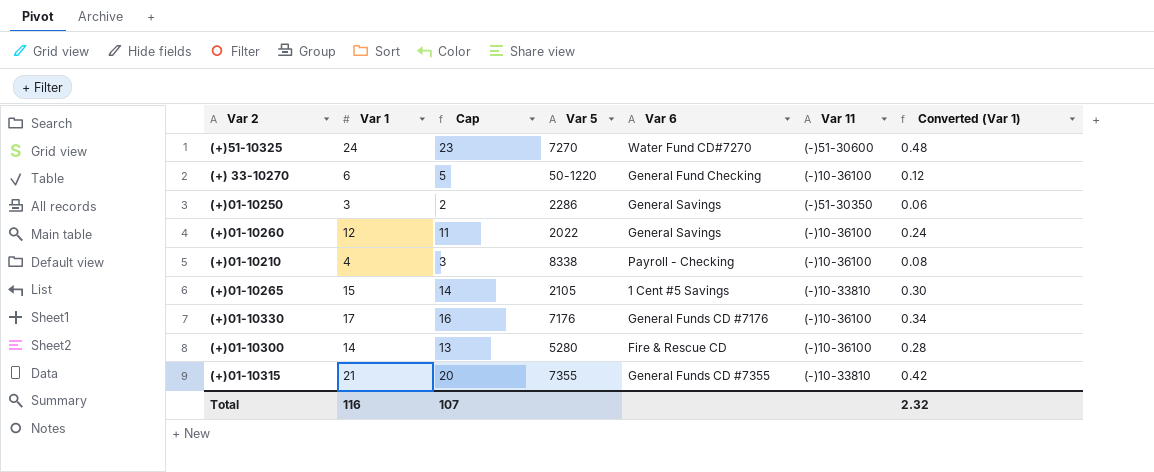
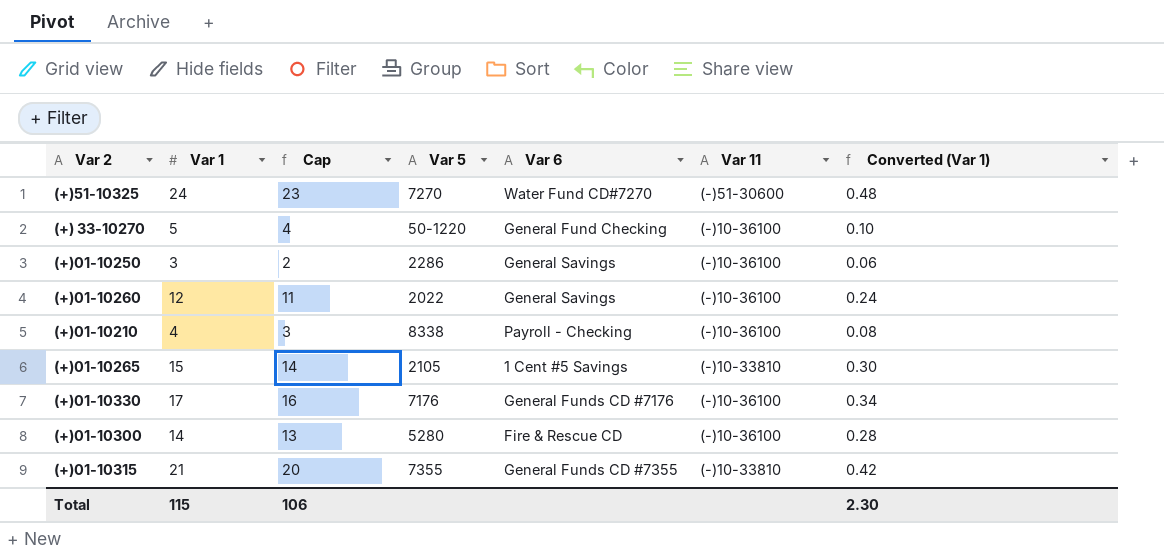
(+) 33-10270 | Var 1: 6 -> 5
(+) 33-10270 | Cap: 5 -> 4
(+) 33-10270 | Converted (Var 1): 0.12 -> 0.10
(+)01-10250 | Var 11: (-)51-30350 -> (-)10-36100
Total | Var 1: 116 -> 115
Total | Cap: 107 -> 106
Total | Converted (Var 1): 2.32 -> 2.30

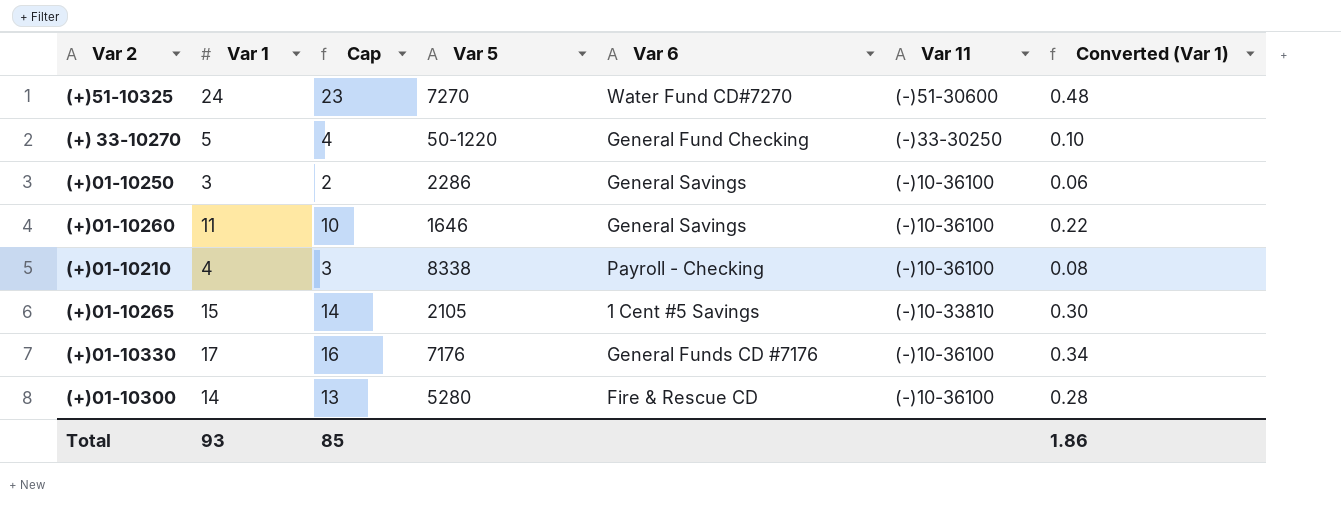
row (+)01-10315: 21 | 20 | 7355 | General Funds CD #7355 | (-)10-33810 | 0.42 -> none
(+) 33-10270 | Var 11: (-)10-36100 -> (-)33-30250
(+)01-10260 | Var 1: 12 -> 11
(+)01-10260 | Cap: 11 -> 10
(+)01-10260 | Var 5: 2022 -> 1646
(+)01-10260 | Converted (Var 1): 0.24 -> 0.22
Total | Var 1: 115 -> 93
Total | Cap: 106 -> 85
Total | Converted (Var 1): 2.30 -> 1.86

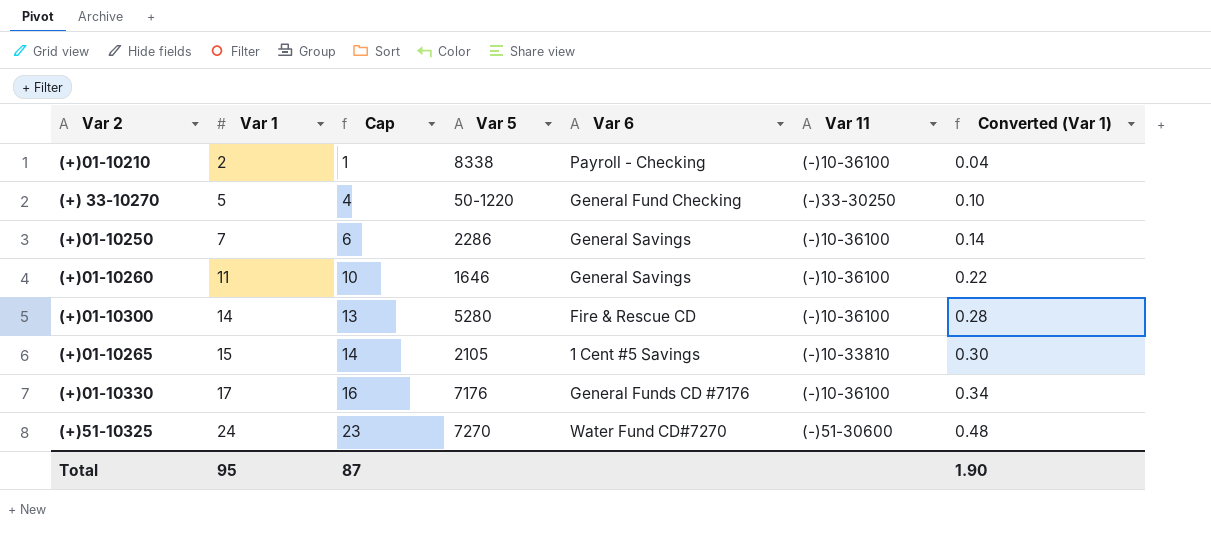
row order: none -> Var 1 ascending
(+)01-10210 | Var 1: 4 -> 2
(+)01-10210 | Cap: 3 -> 1
(+)01-10210 | Converted (Var 1): 0.08 -> 0.04
(+)01-10250 | Var 1: 3 -> 7
(+)01-10250 | Cap: 2 -> 6
(+)01-10250 | Converted (Var 1): 0.06 -> 0.14
Total | Var 1: 93 -> 95
Total | Cap: 85 -> 87
Total | Converted (Var 1): 1.86 -> 1.90

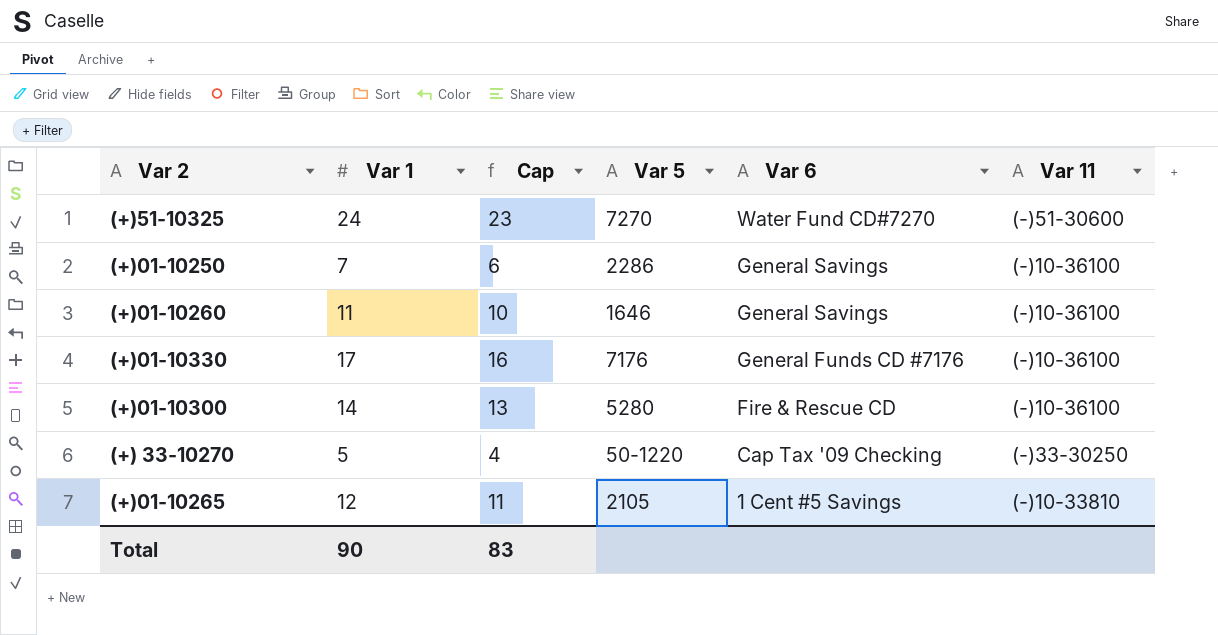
row order: Var 1 ascending -> Var 6 descending
column Converted (Var 1) | formula: [Var 1] * 0.02 -> none
row (+)01-10210: 2 | 1 | 8338 | Payroll - Checking | (-)10-36100 | 0.04 -> none
(+) 33-10270 | Var 6: General Fund Checking -> Cap Tax '09 Checking
(+)01-10265 | Var 1: 15 -> 12
(+)01-10265 | Cap: 14 -> 11
Total | Var 1: 95 -> 90
Total | Cap: 87 -> 83

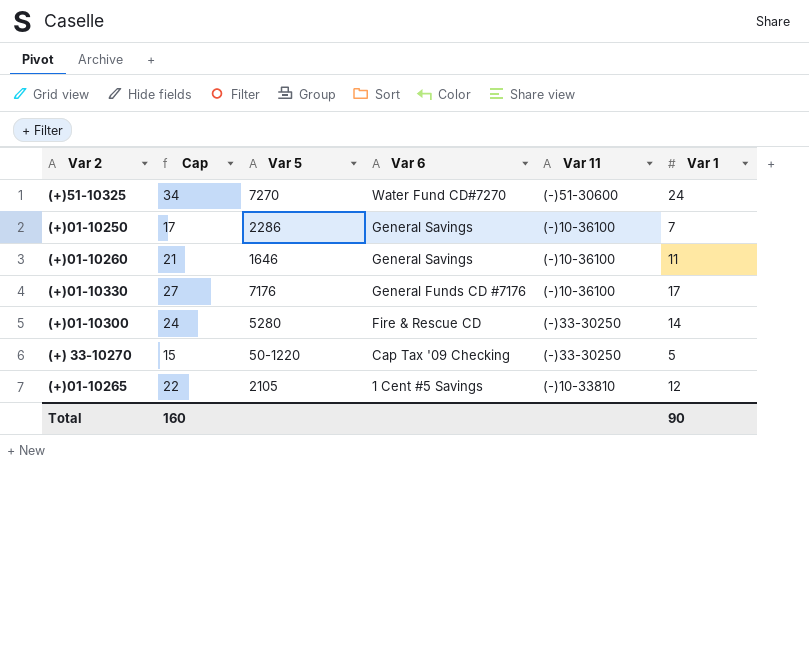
column Cap | formula: [Var 1] - 1 -> [Var 1] + 10
column Var 1 | position: 2 -> 6
(+)01-10300 | Var 11: (-)10-36100 -> (-)33-30250
Total | Cap: 83 -> 160

